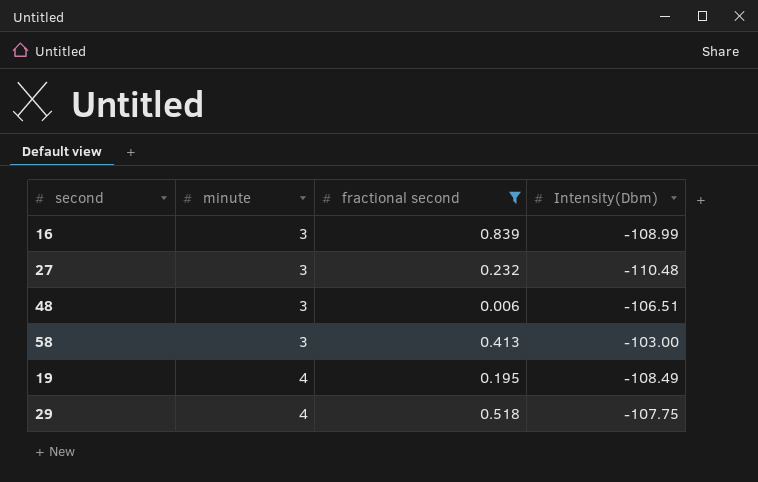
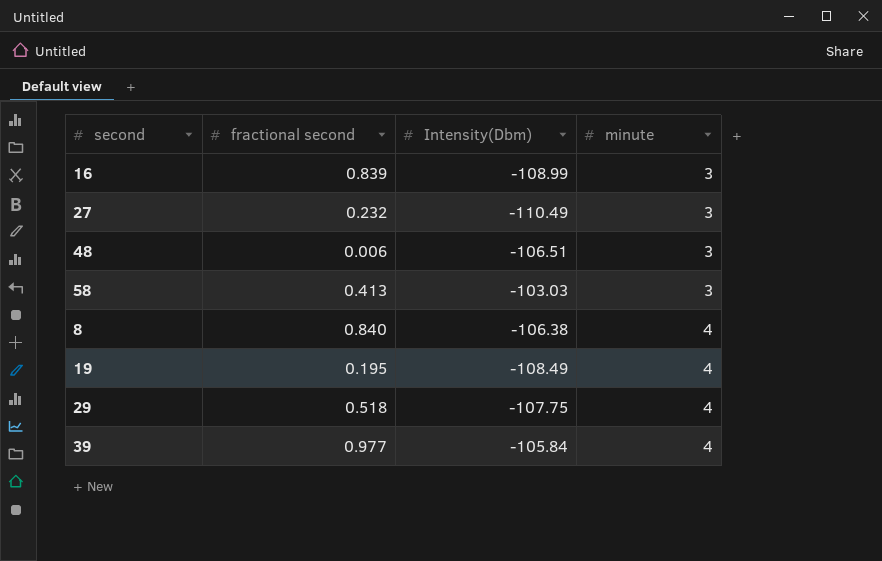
filter: fractional second <= 0.839 -> none
column minute | position: 2 -> 4
27 | Intensity(Dbm): -110.48 -> -110.49
58 | Intensity(Dbm): -103.00 -> -103.03

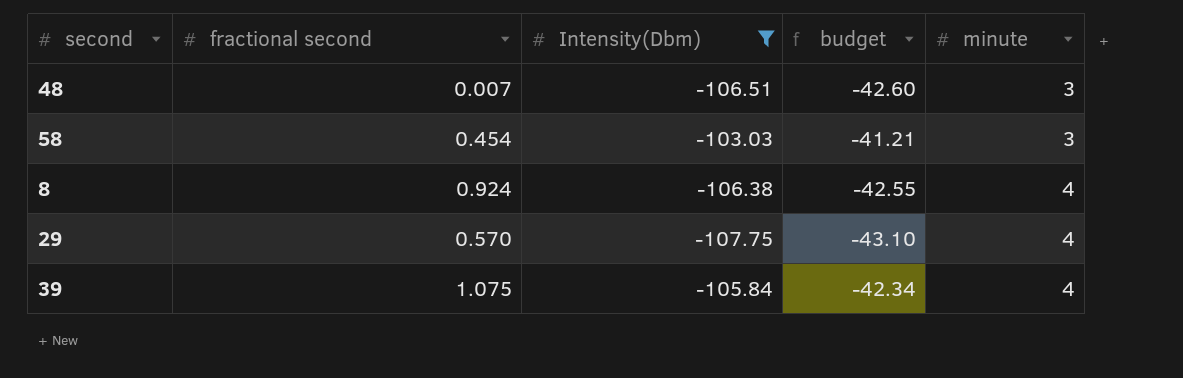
filter: none -> Intensity(Dbm) >= -107.75
column budget | formula: none -> [Intensity(Dbm)] * 0.4
48 | fractional second: 0.006 -> 0.007
58 | fractional second: 0.413 -> 0.454
8 | fractional second: 0.840 -> 0.924
29 | fractional second: 0.518 -> 0.570
39 | fractional second: 0.977 -> 1.075

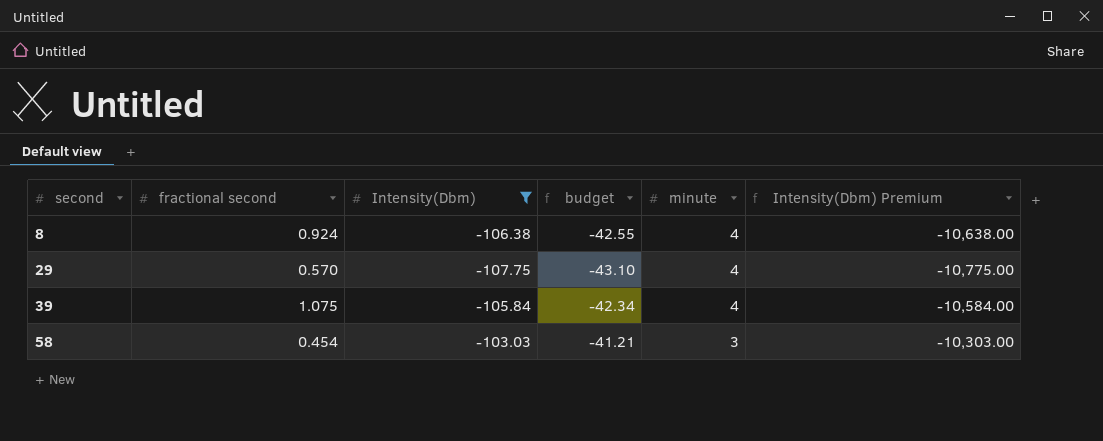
row order: minute ascending -> second ascending
column Intensity(Dbm) Premium | formula: none -> [Intensity(Dbm)] * 100
row 48: 0.007 | -106.51 | -42.60 | 3 -> none

